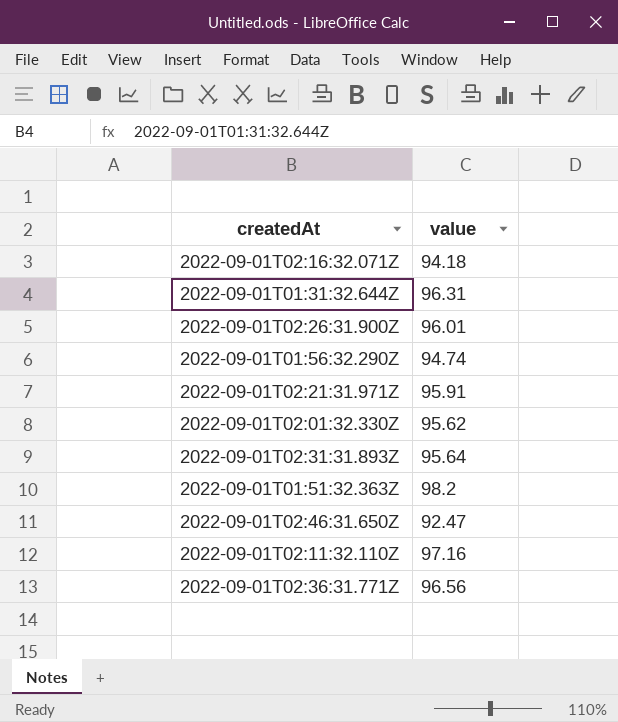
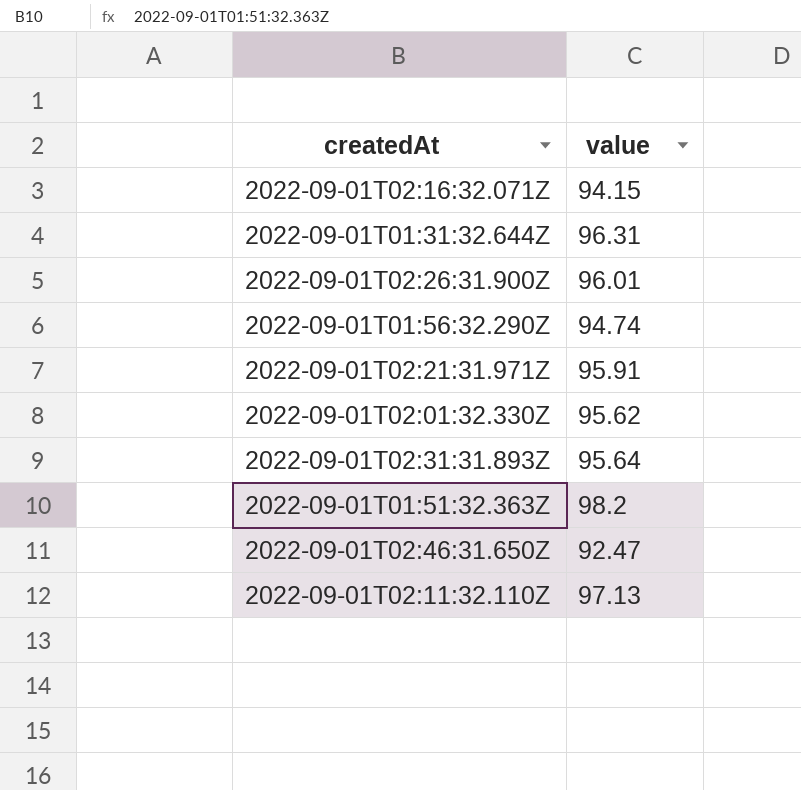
row 2022-09-01T02:36:31.771Z: 96.56 -> none
2022-09-01T02:16:32.071Z | value: 94.18 -> 94.15
2022-09-01T02:11:32.110Z | value: 97.16 -> 97.13

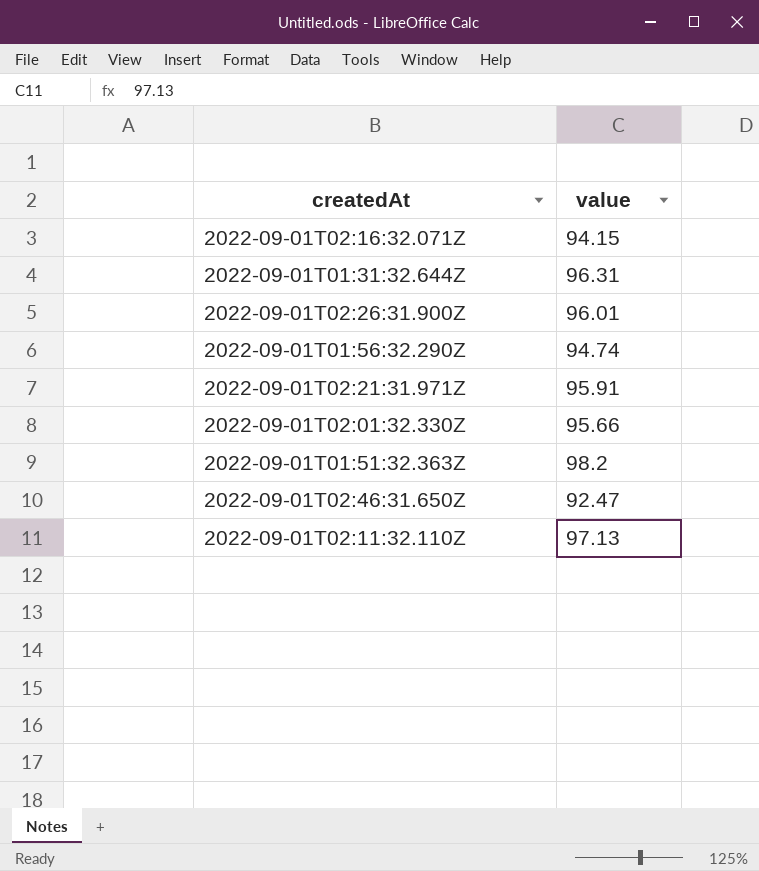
row 2022-09-01T02:31:31.893Z: 95.64 -> none
2022-09-01T02:01:32.330Z | value: 95.62 -> 95.66

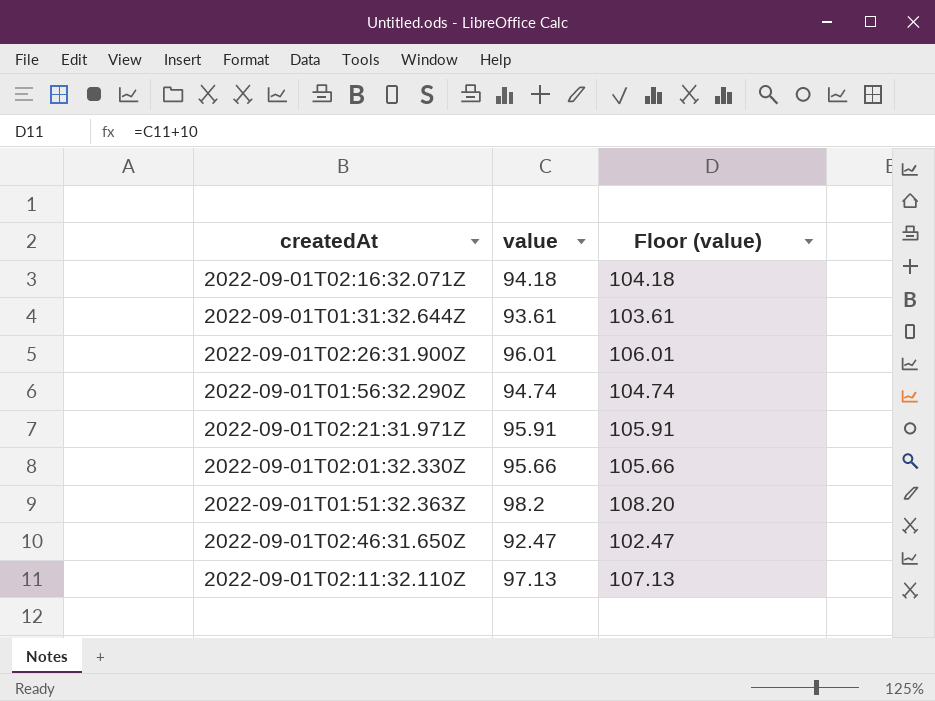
column Floor (value) | formula: none -> [value] + 10
2022-09-01T02:16:32.071Z | value: 94.15 -> 94.18
2022-09-01T01:31:32.644Z | value: 96.31 -> 93.61

